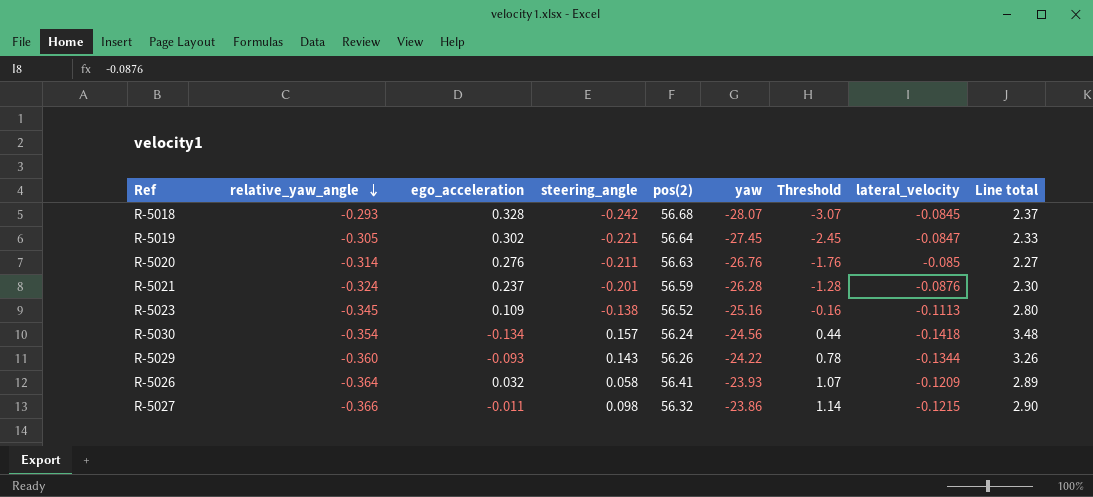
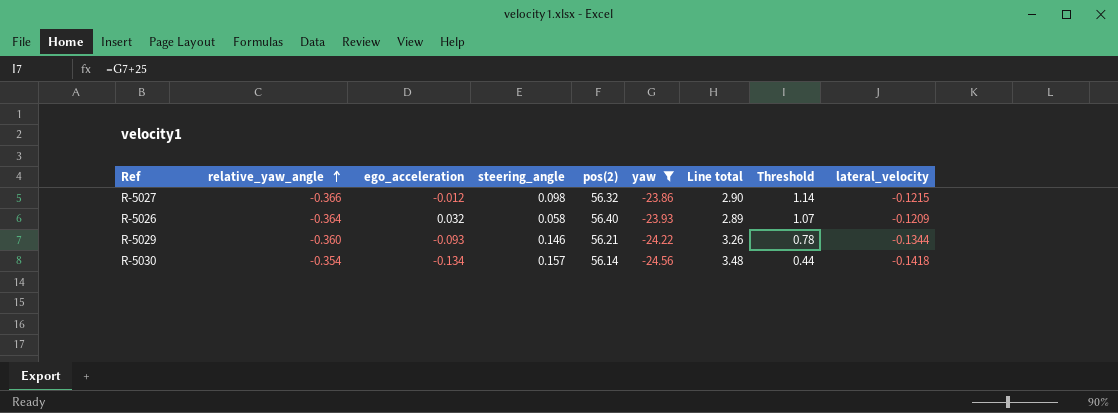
filter: none -> yaw >= -24.56
row order: relative_yaw_angle descending -> relative_yaw_angle ascending
column Line total | position: 9 -> 7
R-5027 | ego_acceleration: -0.011 -> -0.012
R-5026 | pos(2): 56.41 -> 56.40
R-5029 | steering_angle: 0.143 -> 0.146
R-5029 | pos(2): 56.26 -> 56.21
R-5030 | pos(2): 56.24 -> 56.14

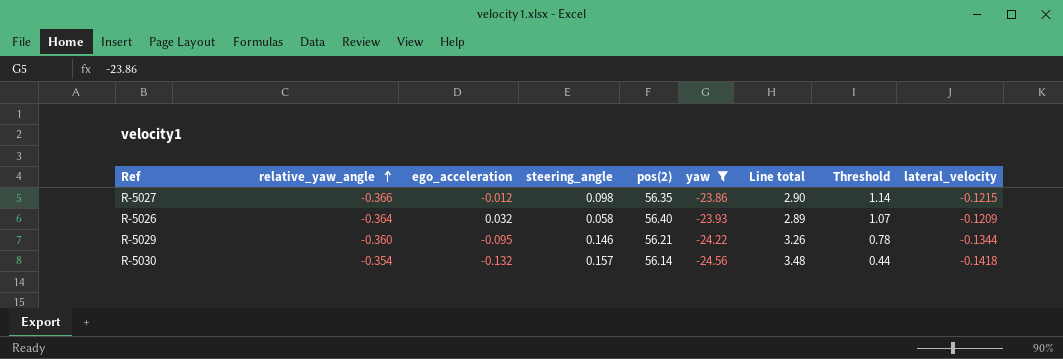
R-5027 | pos(2): 56.32 -> 56.35
R-5029 | ego_acceleration: -0.093 -> -0.095
R-5030 | ego_acceleration: -0.134 -> -0.132

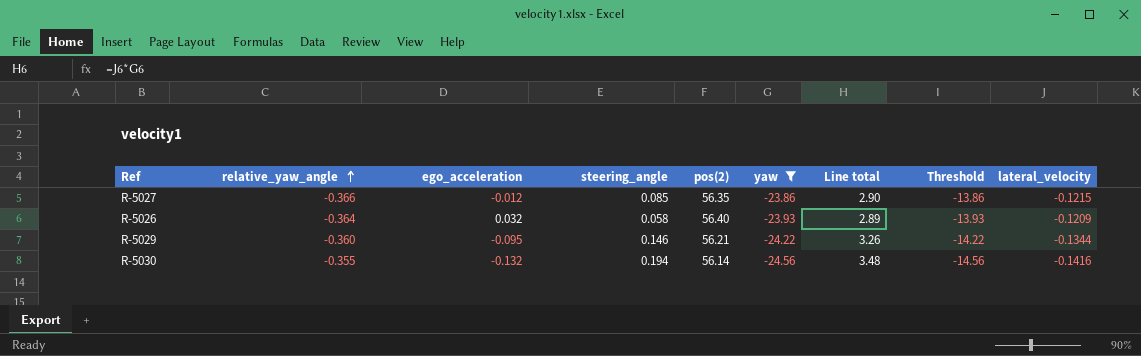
column Threshold | formula: [yaw] + 25 -> [yaw] + 10
R-5027 | steering_angle: 0.098 -> 0.085
R-5030 | relative_yaw_angle: -0.354 -> -0.355
R-5030 | steering_angle: 0.157 -> 0.194
R-5030 | lateral_velocity: -0.1418 -> -0.1416

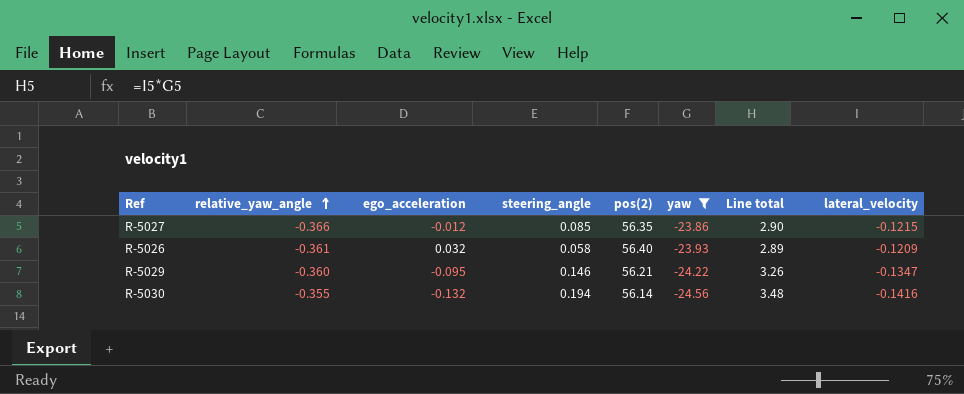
column Threshold | formula: [yaw] + 10 -> none
R-5026 | relative_yaw_angle: -0.364 -> -0.361
R-5029 | lateral_velocity: -0.1344 -> -0.1347

